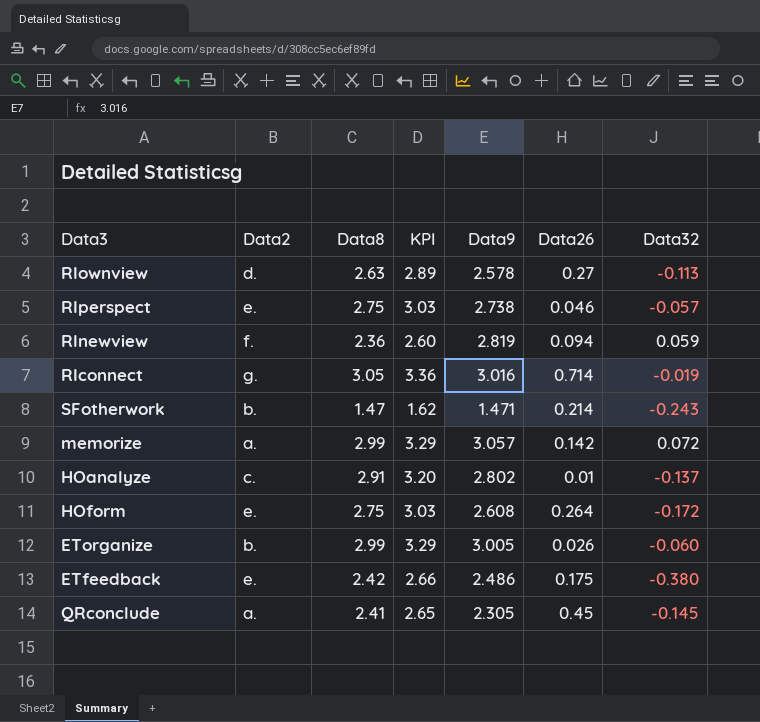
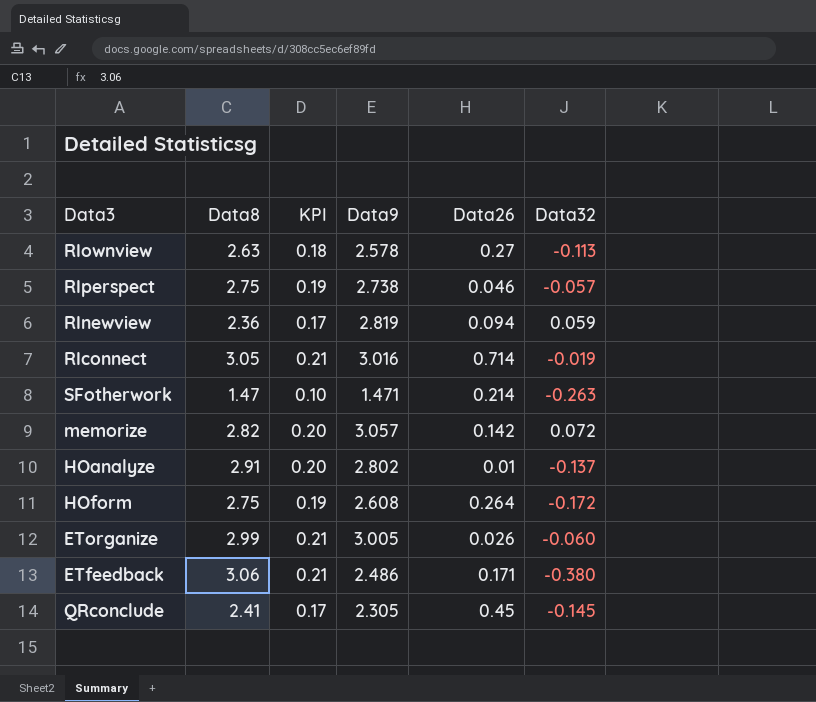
column Data2 | position: 2 -> none
column KPI | formula: [Data8] * 1.1 -> [Data8] * 0.07
SFotherwork | Data32: -0.243 -> -0.263
memorize | Data8: 2.99 -> 2.82
ETfeedback | Data8: 2.42 -> 3.06
ETfeedback | Data26: 0.175 -> 0.171

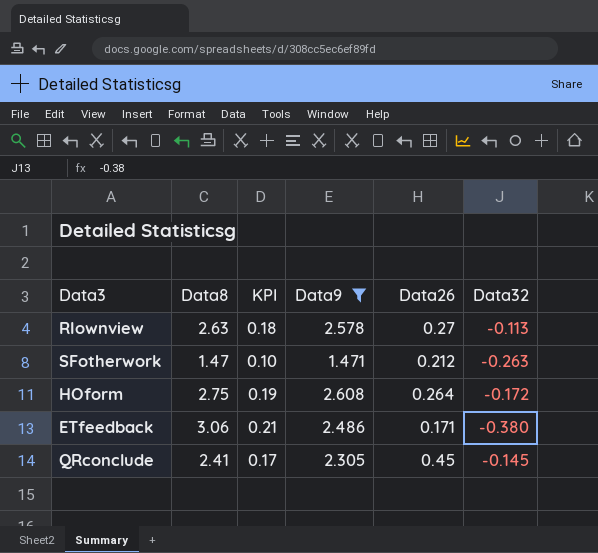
filter: none -> Data9 <= 2.608
SFotherwork | Data26: 0.214 -> 0.212

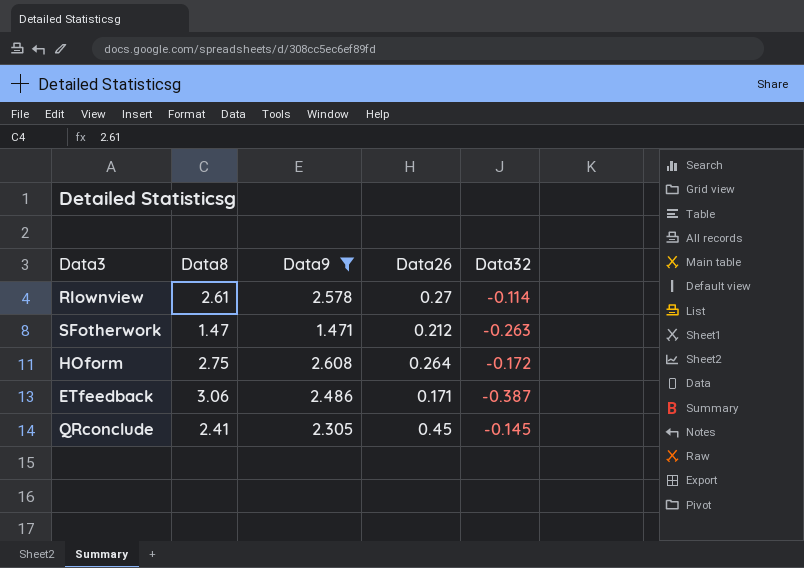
column KPI | formula: [Data8] * 0.07 -> none
RIownview | Data8: 2.63 -> 2.61
RIownview | Data32: -0.113 -> -0.114
ETfeedback | Data32: -0.380 -> -0.387

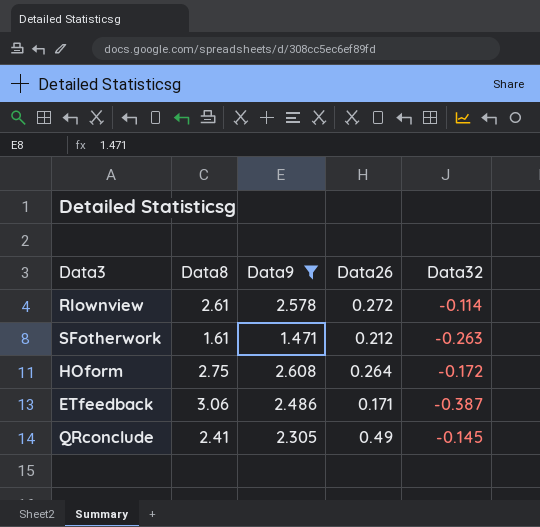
RIownview | Data26: 0.27 -> 0.272
SFotherwork | Data8: 1.47 -> 1.61
QRconclude | Data26: 0.45 -> 0.49

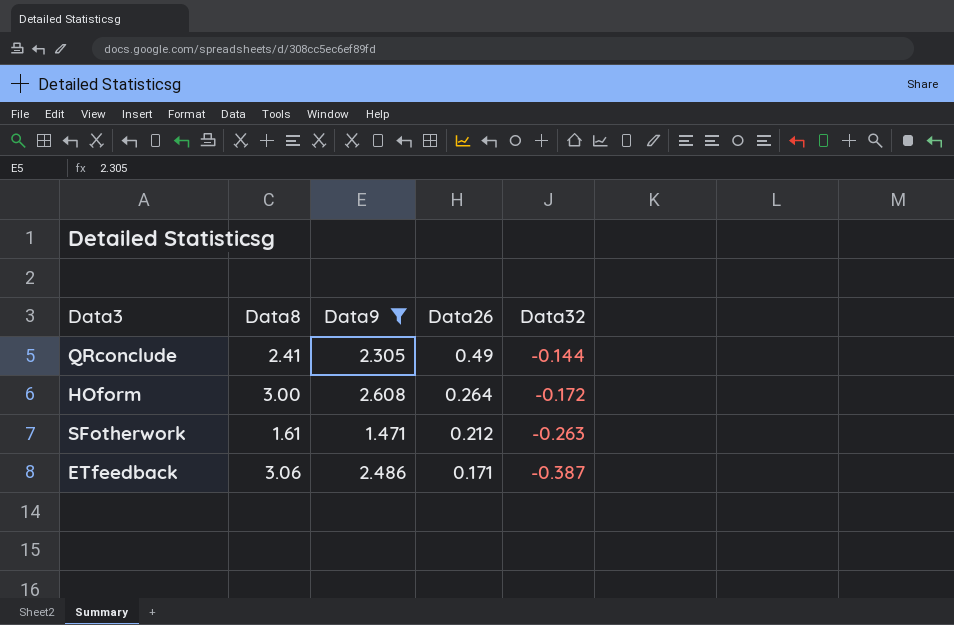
row order: none -> Data26 descending
row RIownview: 2.61 | 2.578 | 0.272 | -0.114 -> none
QRconclude | Data32: -0.145 -> -0.144
HOform | Data8: 2.75 -> 3.00

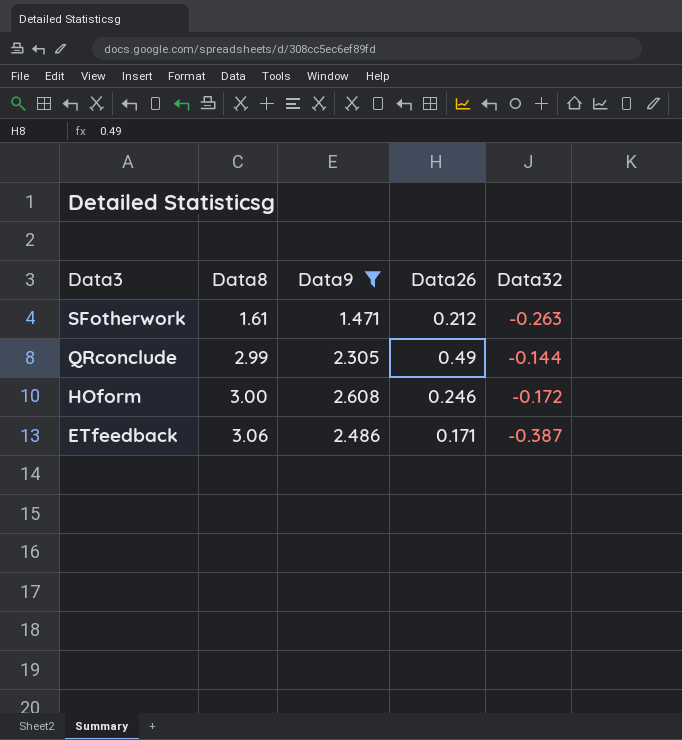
row order: Data26 descending -> Data3 descending
QRconclude | Data8: 2.41 -> 2.99
HOform | Data26: 0.264 -> 0.246

